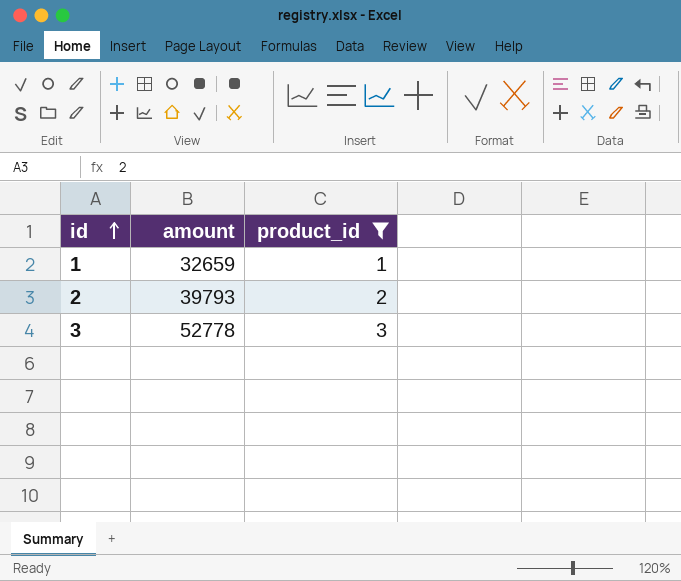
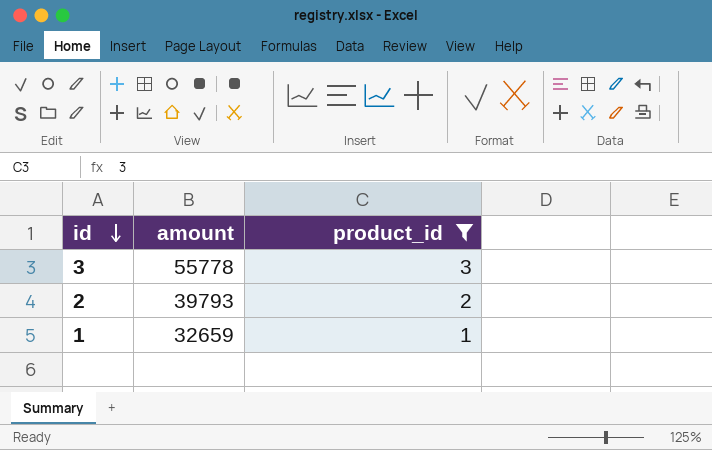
row order: id ascending -> id descending
3 | amount: 52778 -> 55778

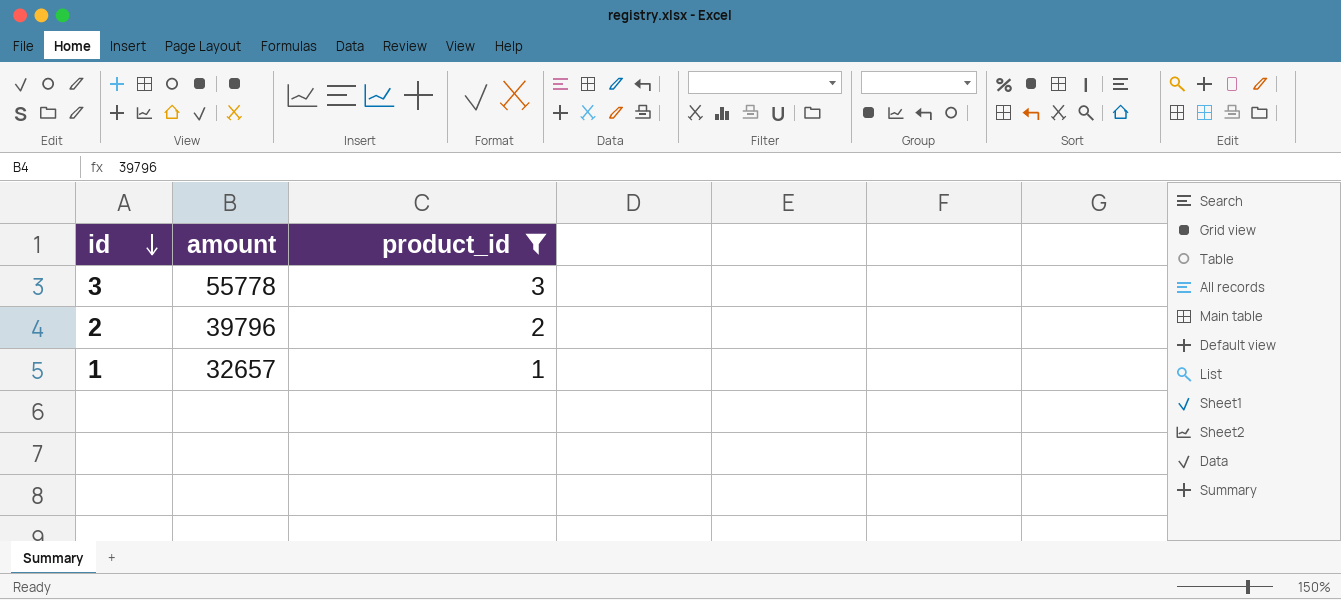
2 | amount: 39793 -> 39796
1 | amount: 32659 -> 32657

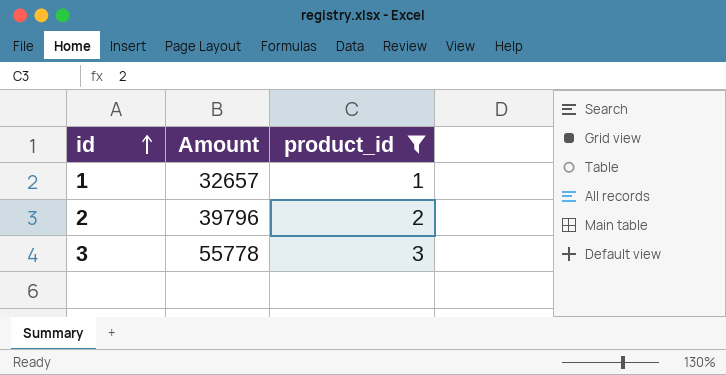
row order: id descending -> id ascending
column name: amount -> Amount

